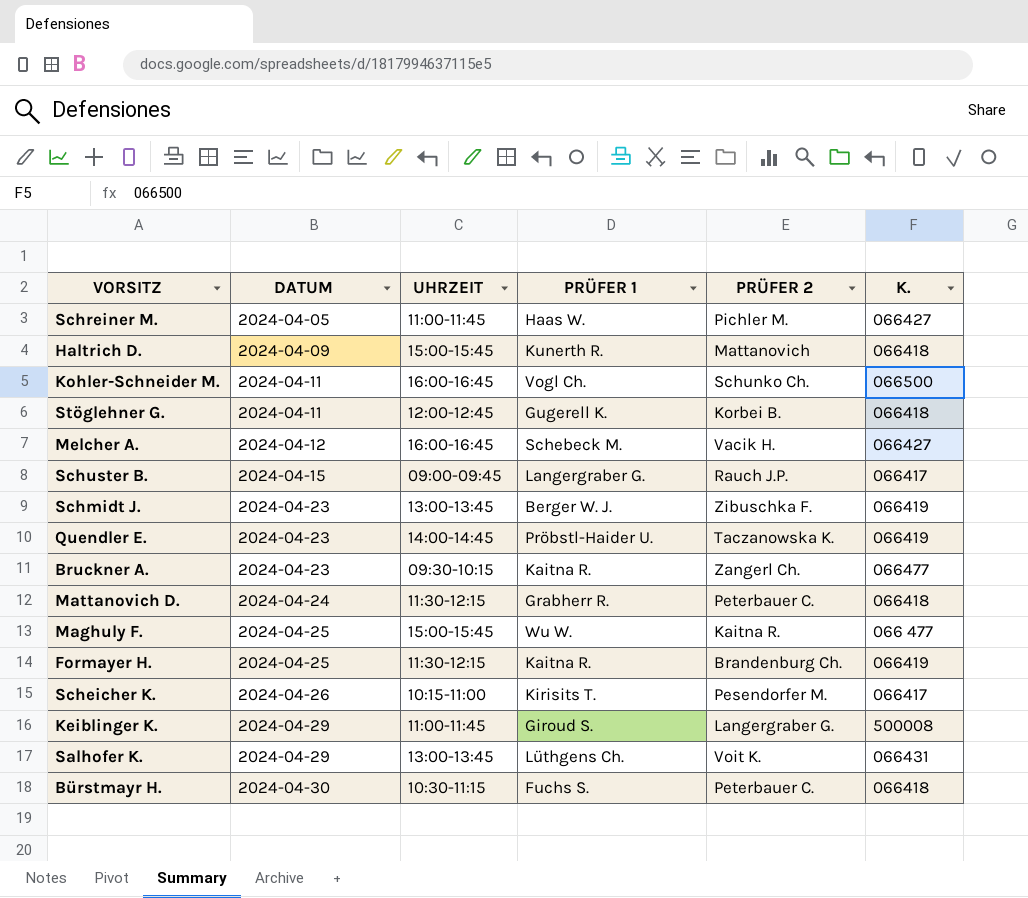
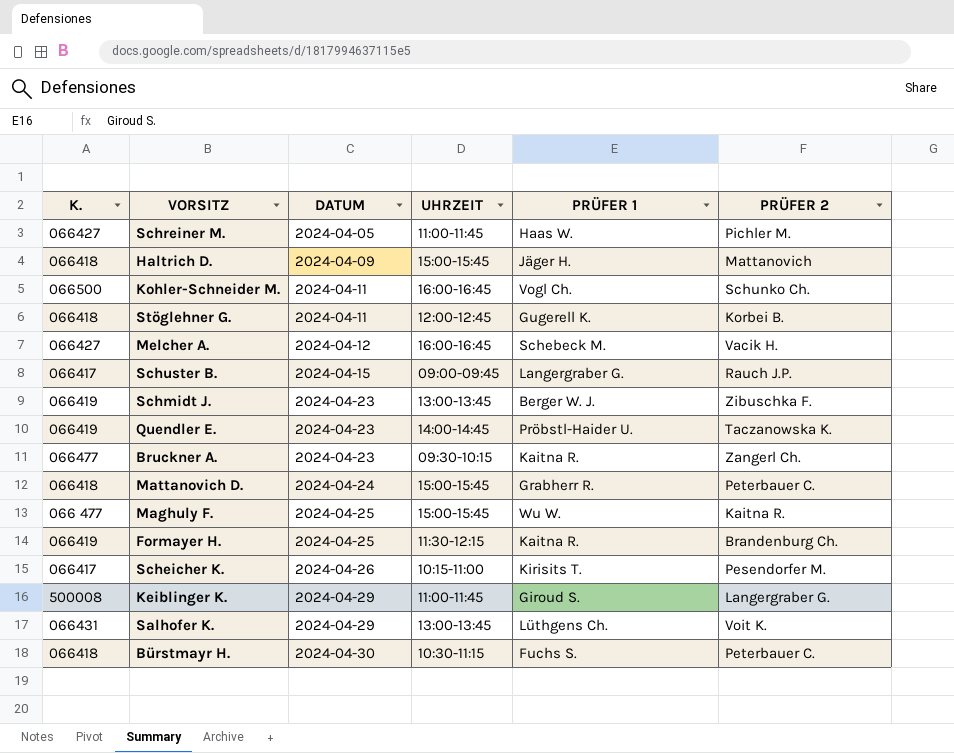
column K. | position: 6 -> 1
Haltrich D. | PRÜFER 1: Kunerth R. -> Jäger H.
Mattanovich D. | UHRZEIT: 11:30-12:15 -> 15:00-15:45

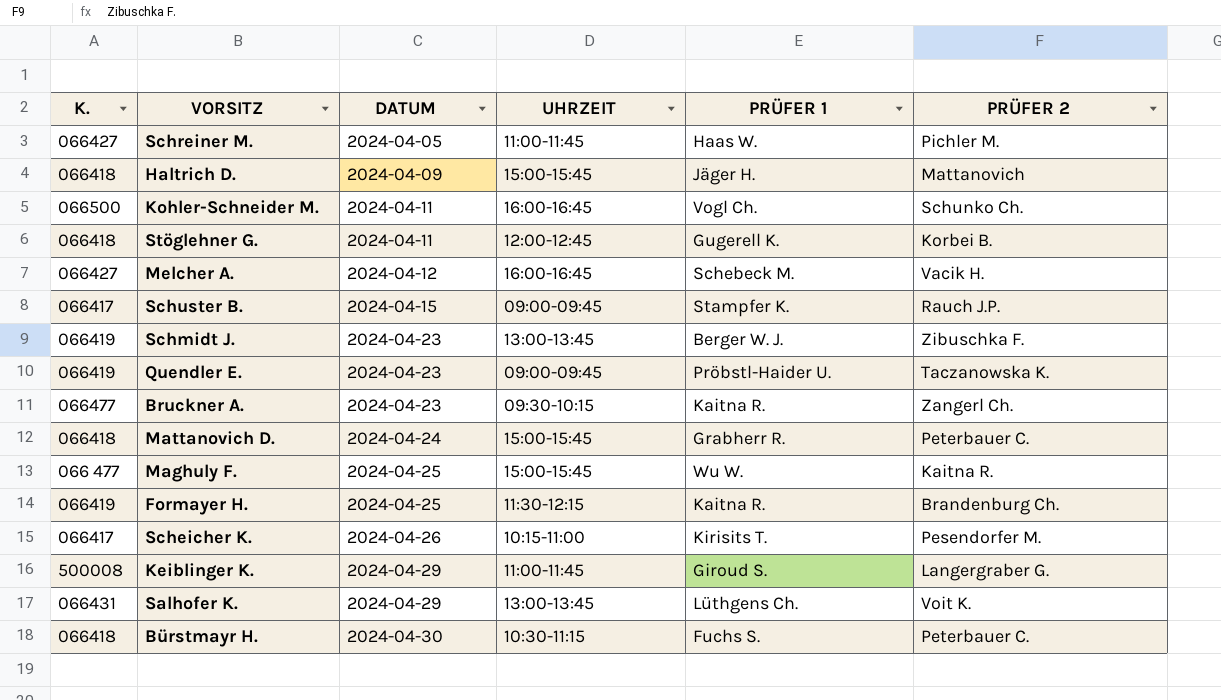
Schuster B. | PRÜFER 1: Langergraber G. -> Stampfer K.
Quendler E. | UHRZEIT: 14:00-14:45 -> 09:00-09:45

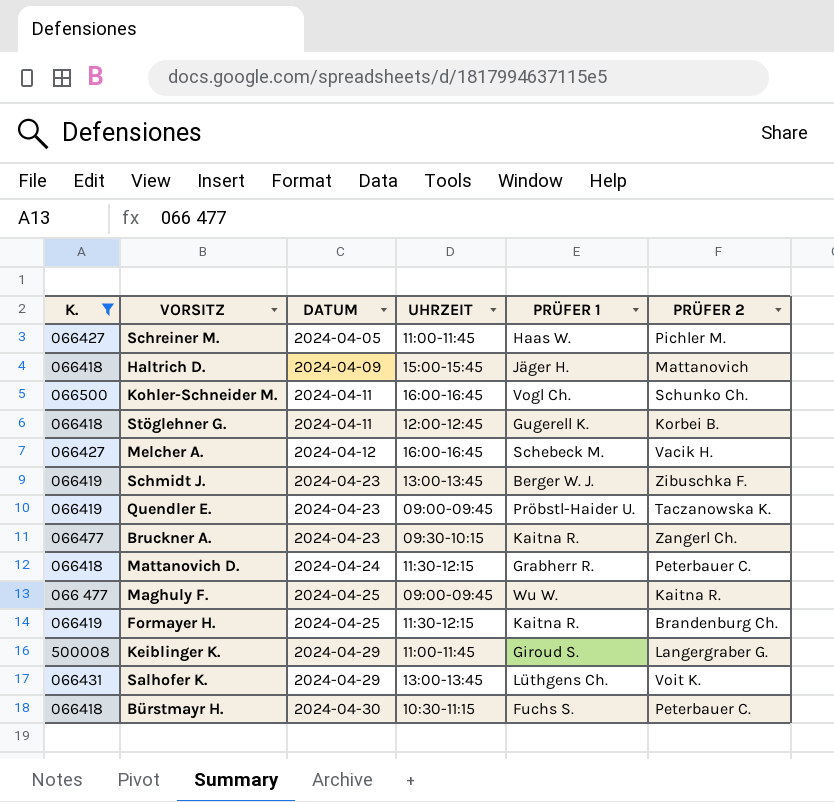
filter: none -> K. != 066417
Mattanovich D. | UHRZEIT: 15:00-15:45 -> 11:30-12:15
Maghuly F. | UHRZEIT: 15:00-15:45 -> 09:00-09:45

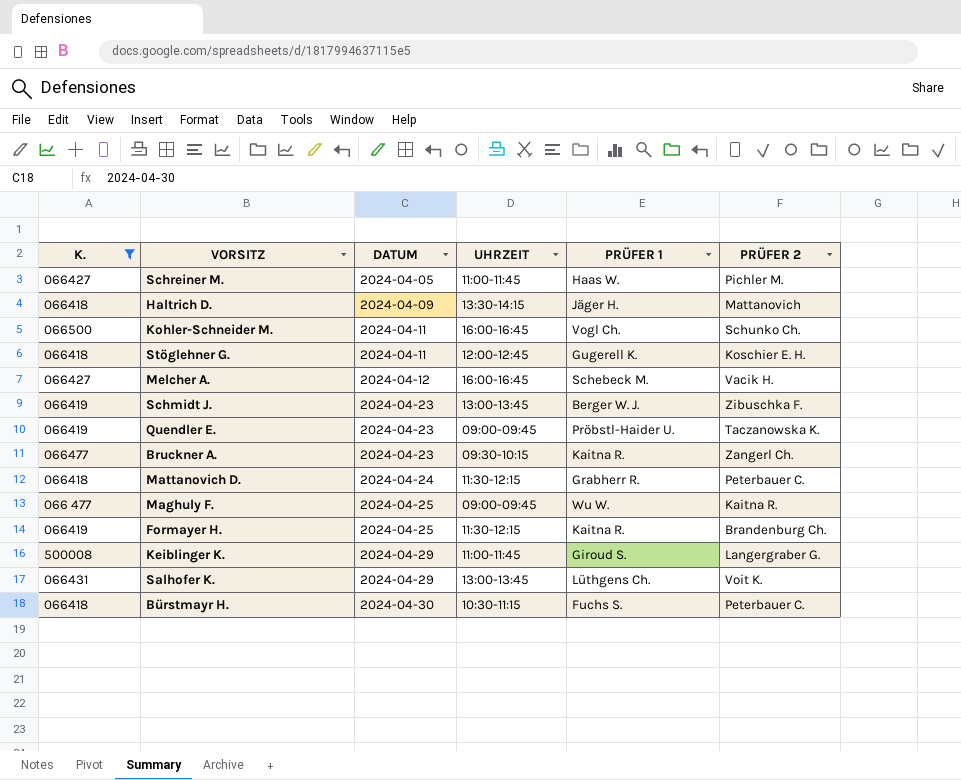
Haltrich D. | UHRZEIT: 15:00-15:45 -> 13:30-14:15
Stöglehner G. | PRÜFER 2: Korbei B. -> Koschier E. H.

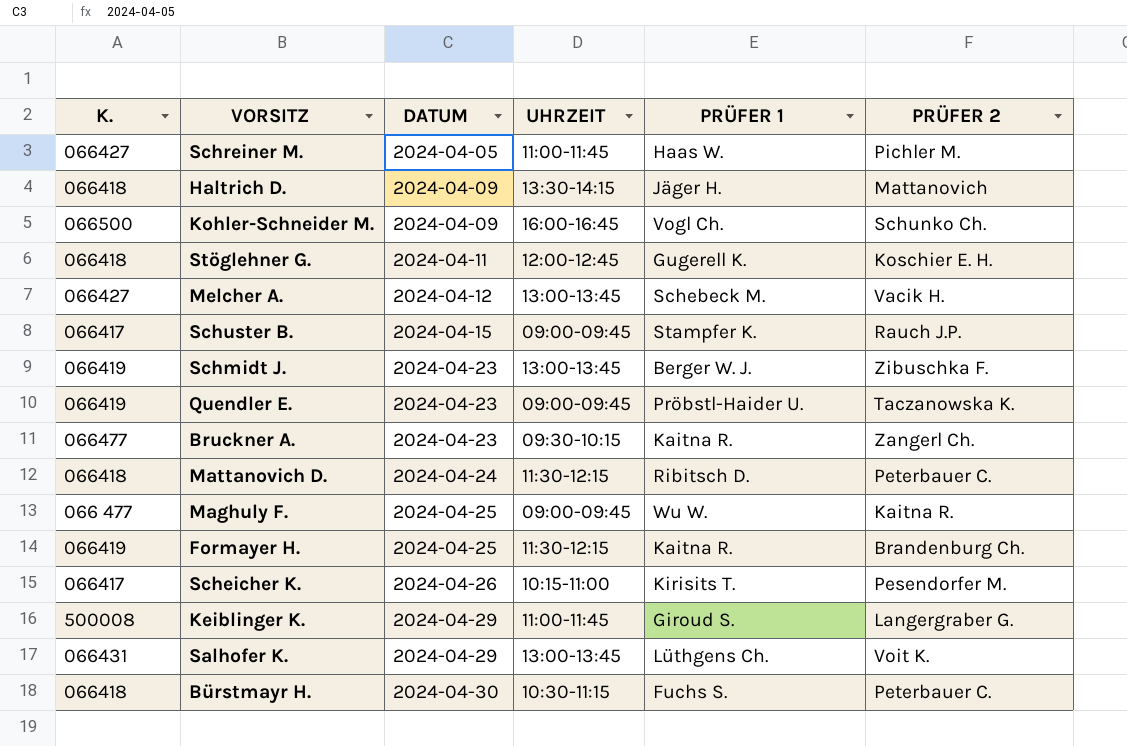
filter: K. != 066417 -> none
Kohler-Schneider M. | DATUM: 2024-04-11 -> 2024-04-09
Melcher A. | UHRZEIT: 16:00-16:45 -> 13:00-13:45
Mattanovich D. | PRÜFER 1: Grabherr R. -> Ribitsch D.

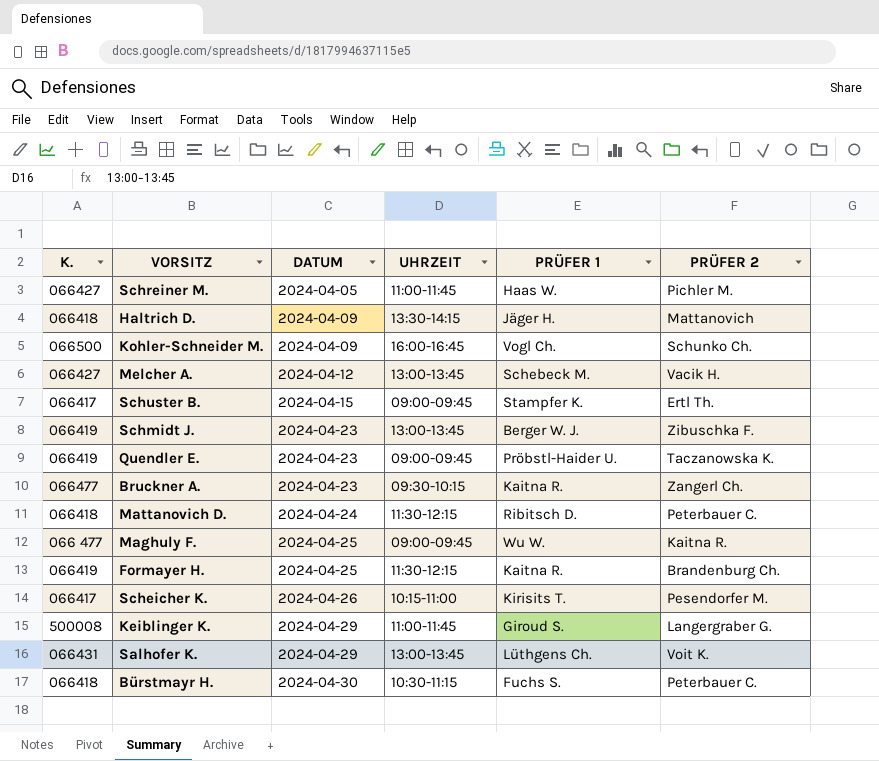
row Stöglehner G.: 066418 | 2024-04-11 | 12:00-12:45 | Gugerell K. | Koschier E. H. -> none
Schuster B. | PRÜFER 2: Rauch J.P. -> Ertl Th.

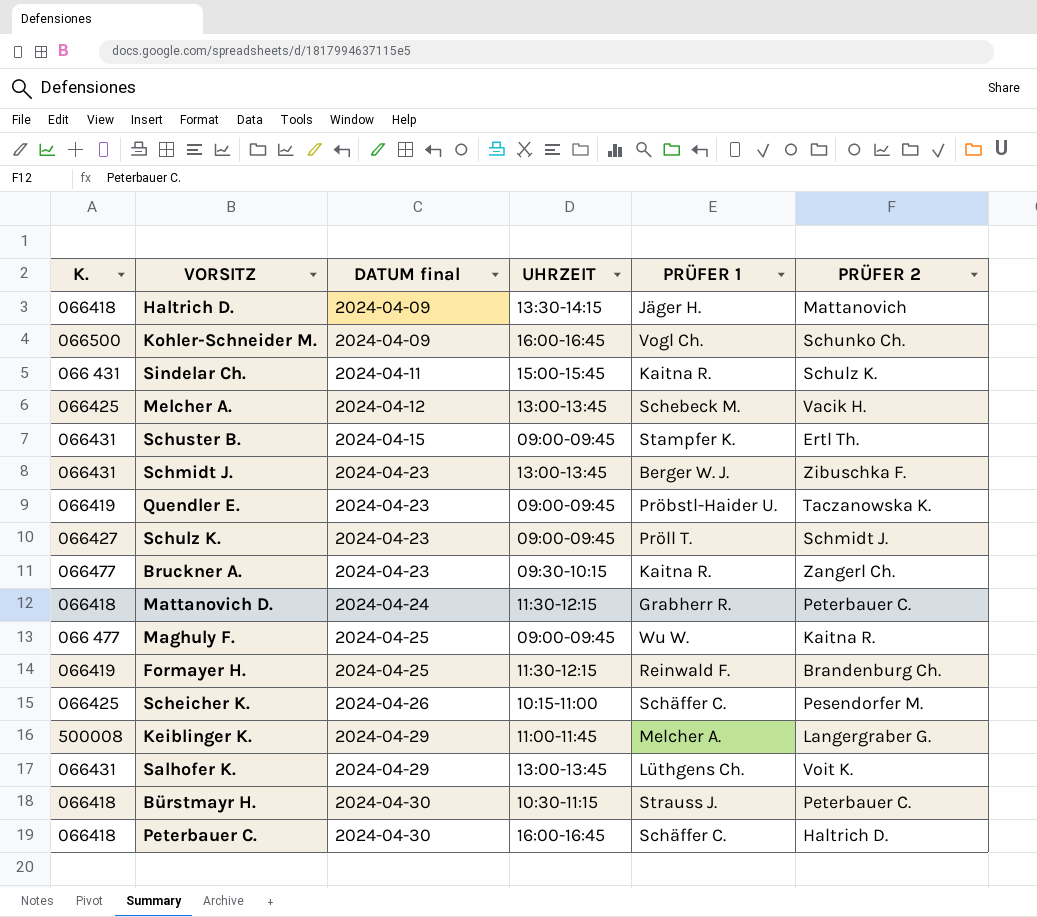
column name: DATUM -> DATUM final
row Schreiner M.: 066427 | 2024-04-05 | 11:00-11:45 | Haas W. | Pichler M. -> none
row Sindelar Ch.: none -> 066 431 | 2024-04-11 | 15:00-15:45 | Kaitna R. | Schulz K.
Melcher A. | K.: 066427 -> 066425
Schuster B. | K.: 066417 -> 066431
Schmidt J. | K.: 066419 -> 066431
row Schulz K.: none -> 066427 | 2024-04-23 | 09:00-09:45 | Pröll T. | Schmidt J.
Mattanovich D. | PRÜFER 1: Ribitsch D. -> Grabherr R.
Formayer H. | PRÜFER 1: Kaitna R. -> Reinwald F.
Scheicher K. | K.: 066417 -> 066425
Scheicher K. | PRÜFER 1: Kirisits T. -> Schäffer C.
Keiblinger K. | PRÜFER 1: Giroud S. -> Melcher A.
Bürstmayr H. | PRÜFER 1: Fuchs S. -> Strauss J.
row Peterbauer C.: none -> 066418 | 2024-04-30 | 16:00-16:45 | Schäffer C. | Haltrich D.

